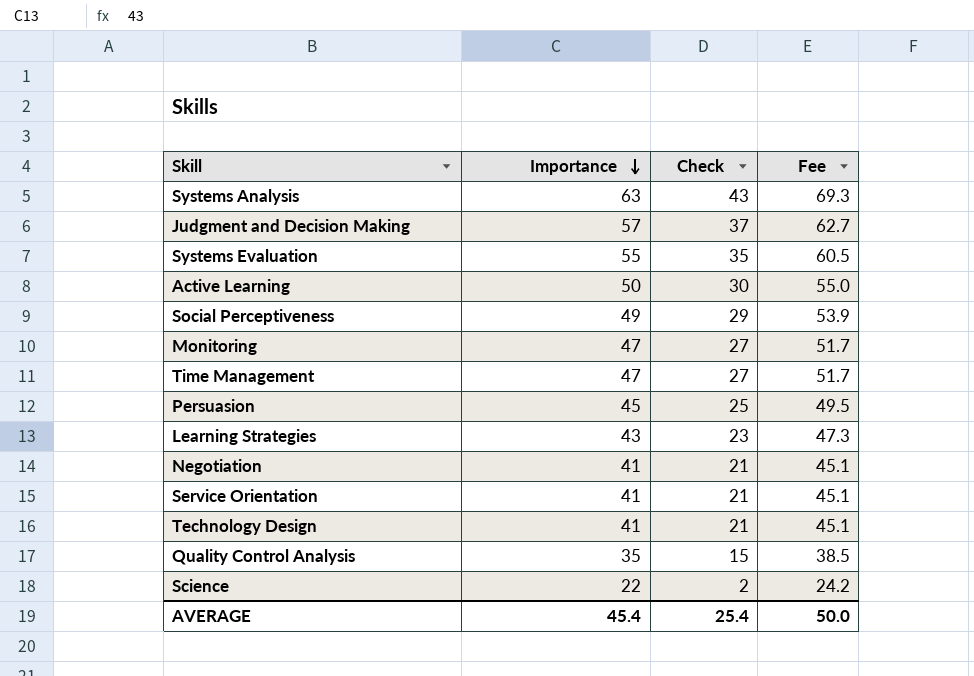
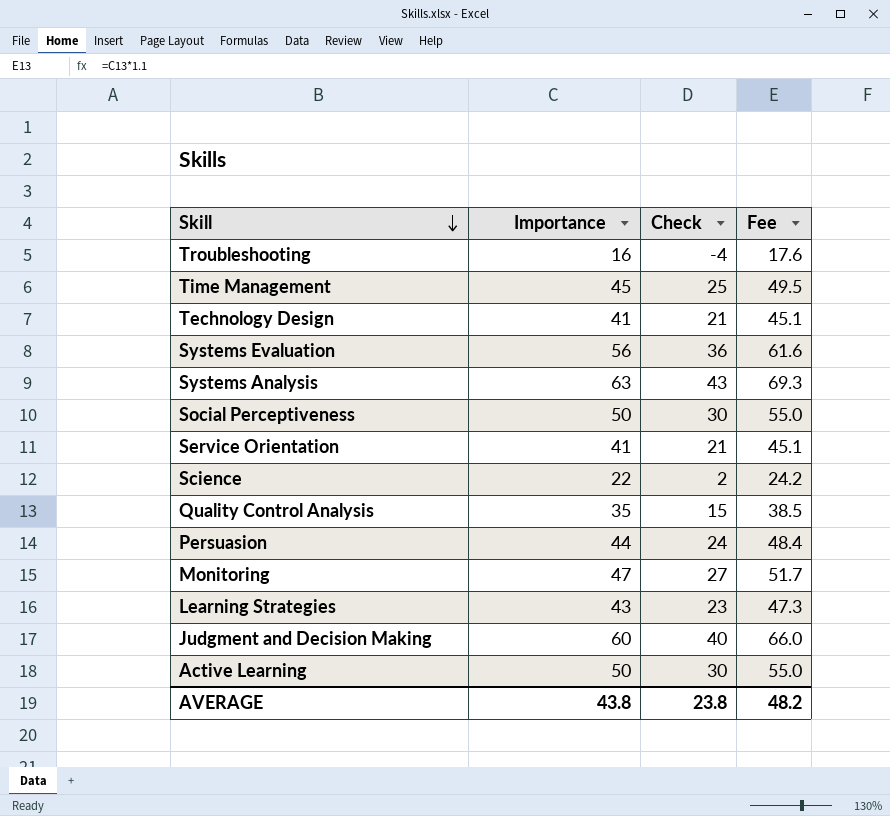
row order: Importance descending -> Skill descending
row Negotiation: 41 | 21 | 45.1 -> none
row Troubleshooting: none -> 16 | -4 | 17.6
Time Management | Importance: 47 -> 45
Time Management | Check: 27 -> 25
Time Management | Fee: 51.7 -> 49.5
Systems Evaluation | Importance: 55 -> 56
Systems Evaluation | Check: 35 -> 36
Systems Evaluation | Fee: 60.5 -> 61.6
Social Perceptiveness | Importance: 49 -> 50
Social Perceptiveness | Check: 29 -> 30
Social Perceptiveness | Fee: 53.9 -> 55.0
Persuasion | Importance: 45 -> 44
Persuasion | Check: 25 -> 24
Persuasion | Fee: 49.5 -> 48.4
Judgment and Decision Making | Importance: 57 -> 60
Judgment and Decision Making | Check: 37 -> 40
Judgment and Decision Making | Fee: 62.7 -> 66.0
AVERAGE | Importance: 45.4 -> 43.8
AVERAGE | Check: 25.4 -> 23.8
AVERAGE | Fee: 50.0 -> 48.2

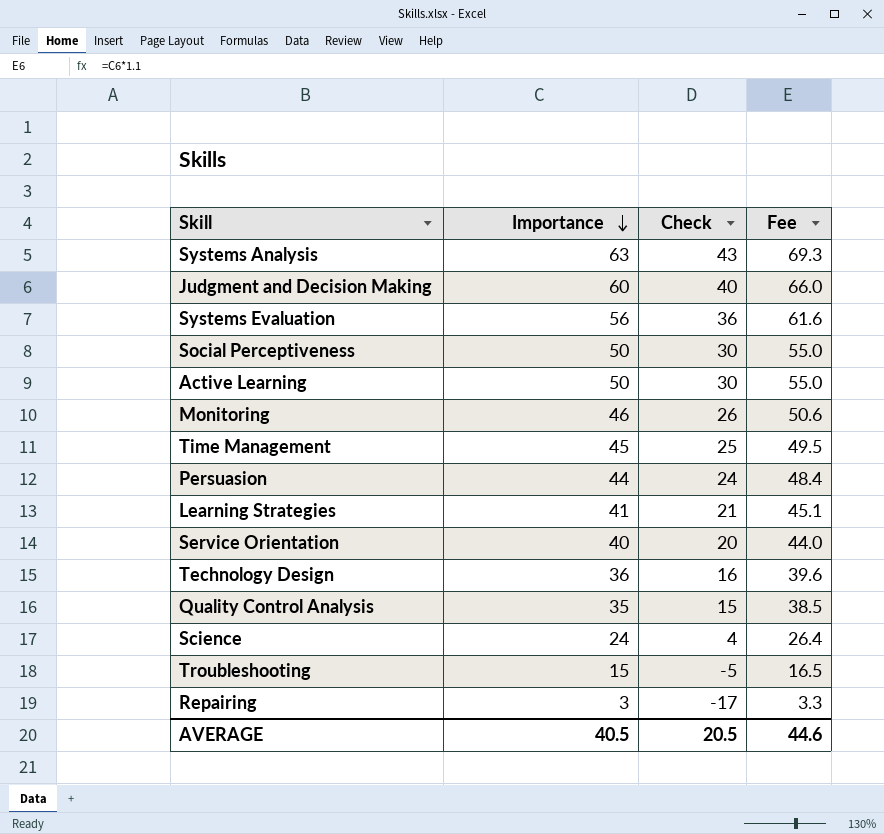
row order: Skill descending -> Importance descending
Monitoring | Importance: 47 -> 46
Monitoring | Check: 27 -> 26
Monitoring | Fee: 51.7 -> 50.6
Learning Strategies | Importance: 43 -> 41
Learning Strategies | Check: 23 -> 21
Learning Strategies | Fee: 47.3 -> 45.1
Service Orientation | Importance: 41 -> 40
Service Orientation | Check: 21 -> 20
Service Orientation | Fee: 45.1 -> 44.0
Technology Design | Importance: 41 -> 36
Technology Design | Check: 21 -> 16
Technology Design | Fee: 45.1 -> 39.6
Science | Importance: 22 -> 24
Science | Check: 2 -> 4
Science | Fee: 24.2 -> 26.4
Troubleshooting | Importance: 16 -> 15
Troubleshooting | Check: -4 -> -5
Troubleshooting | Fee: 17.6 -> 16.5
row Repairing: none -> 3 | -17 | 3.3
AVERAGE | Importance: 43.8 -> 40.5
AVERAGE | Check: 23.8 -> 20.5
AVERAGE | Fee: 48.2 -> 44.6

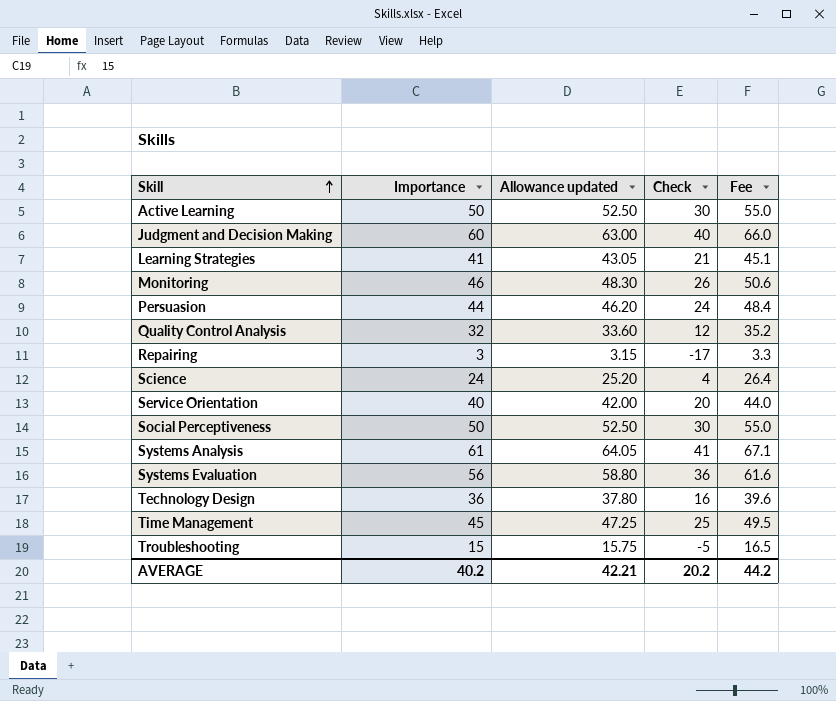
row order: Importance descending -> Skill ascending
column Allowance updated | formula: none -> [Importance] * 1.05
Quality Control Analysis | Importance: 35 -> 32
Quality Control Analysis | Check: 15 -> 12
Quality Control Analysis | Fee: 38.5 -> 35.2
Systems Analysis | Importance: 63 -> 61
Systems Analysis | Check: 43 -> 41
Systems Analysis | Fee: 69.3 -> 67.1
AVERAGE | Importance: 40.5 -> 40.2
AVERAGE | Check: 20.5 -> 20.2
AVERAGE | Fee: 44.6 -> 44.2

